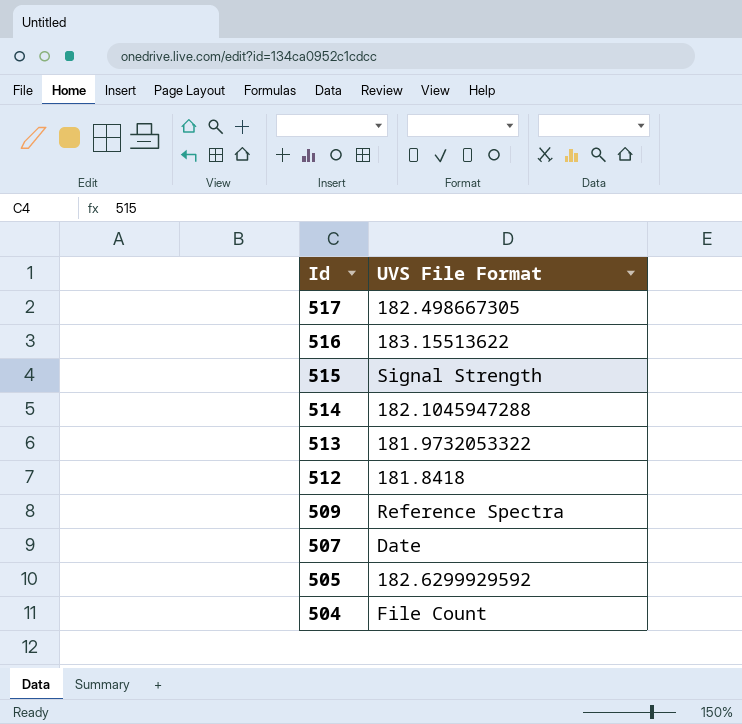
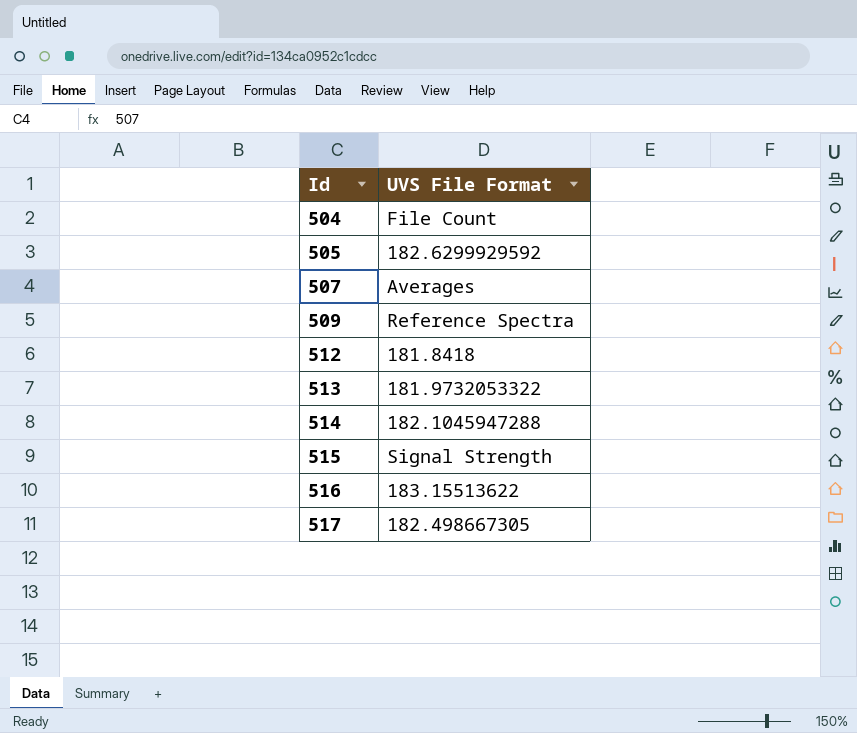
row order: Id descending -> Id ascending
507 | UVS File Format: Date -> Averages

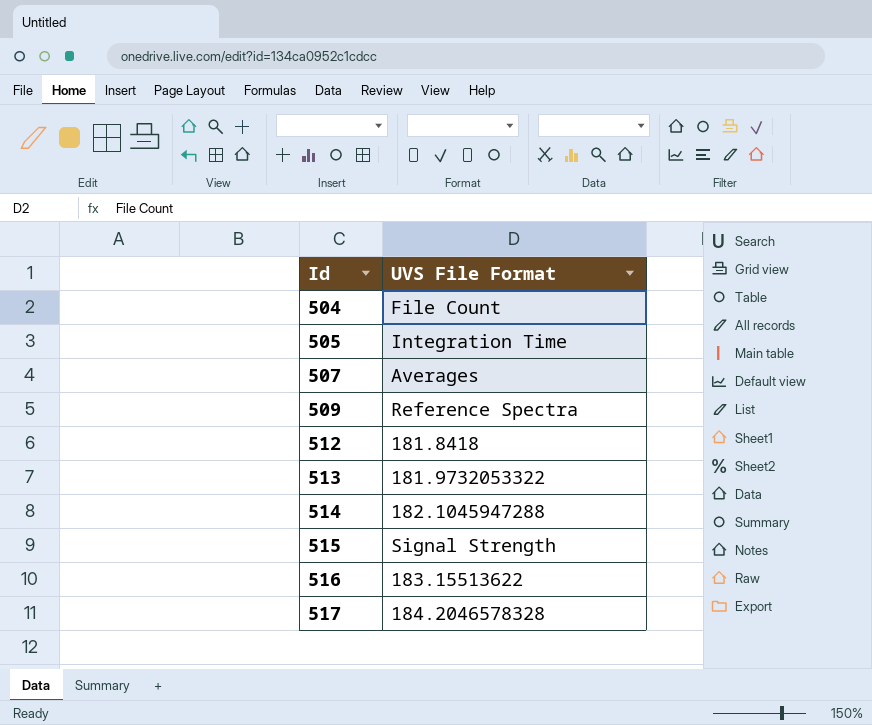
505 | UVS File Format: 182.6299929592 -> Integration Time
517 | UVS File Format: 182.498667305 -> 184.2046578328

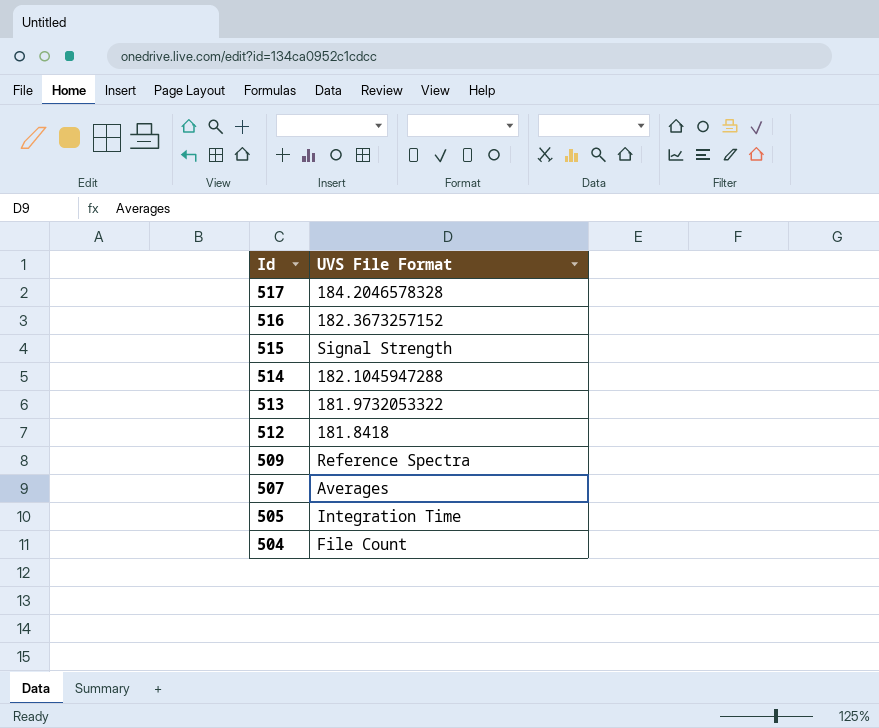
row order: Id ascending -> Id descending
516 | UVS File Format: 183.15513622 -> 182.3673257152

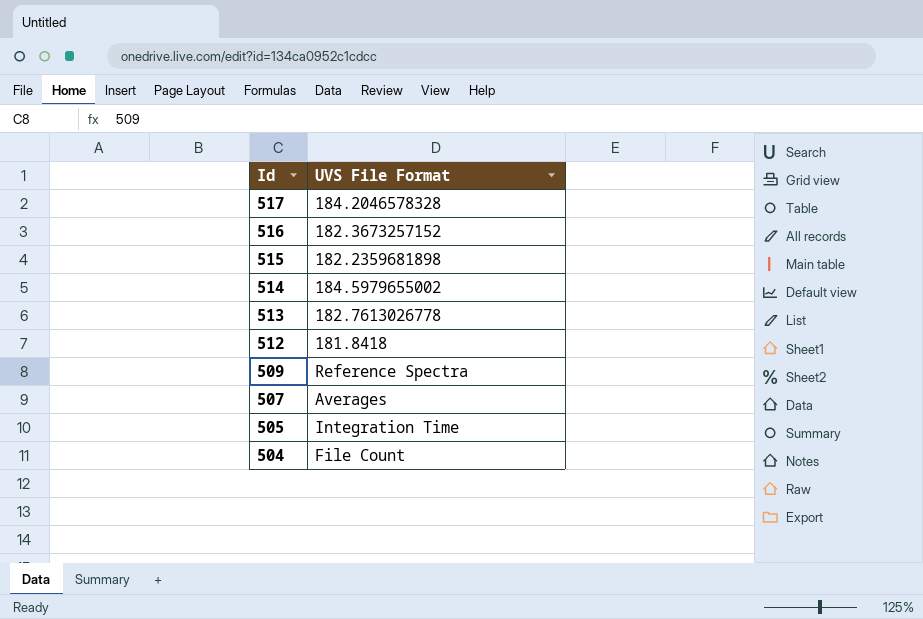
515 | UVS File Format: Signal Strength -> 182.2359681898
514 | UVS File Format: 182.1045947288 -> 184.5979655002
513 | UVS File Format: 181.9732053322 -> 182.7613026778

